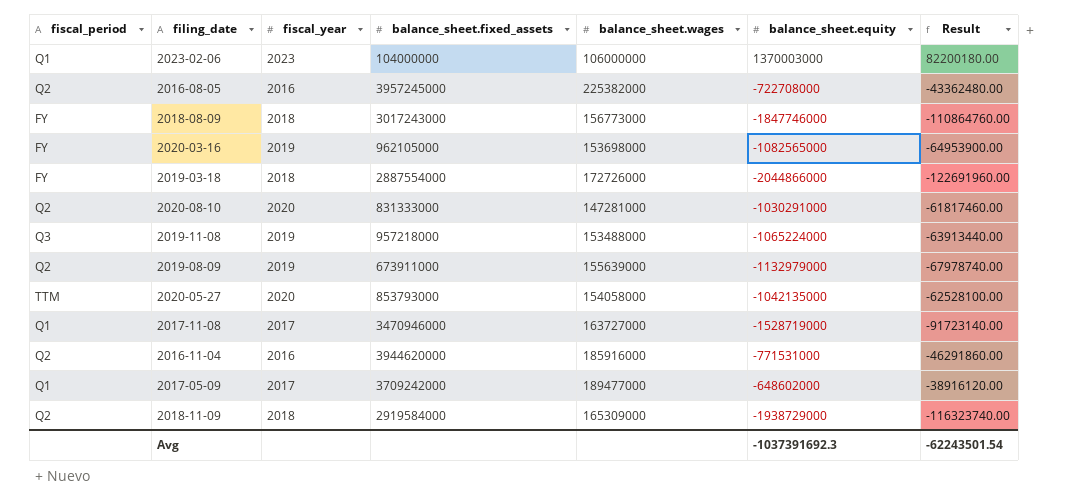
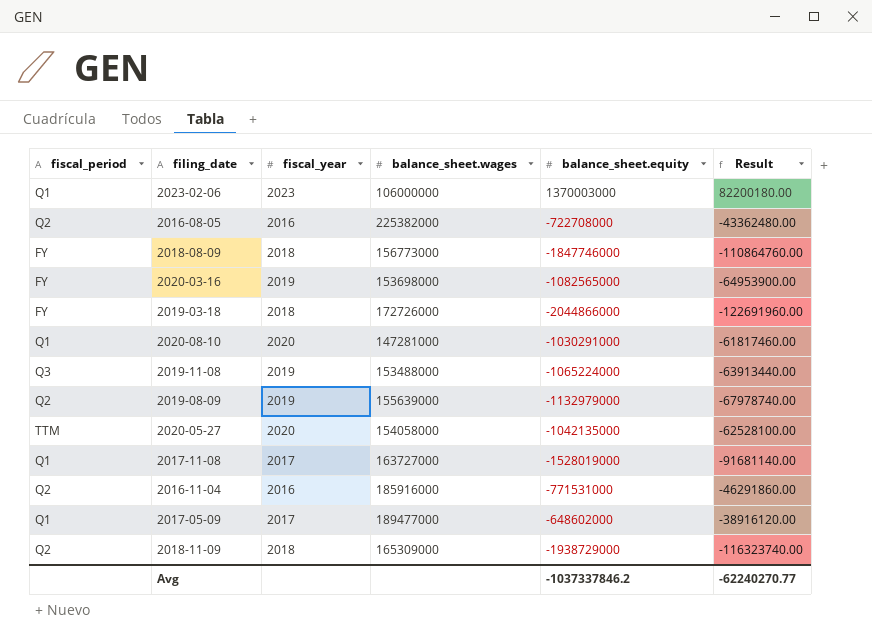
column balance_sheet.fixed_assets | position: 4 -> none
2020-08-10 | fiscal_period: Q2 -> Q1
2017-11-08 | balance_sheet.equity: -1528719000 -> -1528019000
2017-11-08 | Result: -91723140.00 -> -91681140.00
Avg | balance_sheet.equity: -1037391692.3 -> -1037337846.2
Avg | Result: -62243501.54 -> -62240270.77

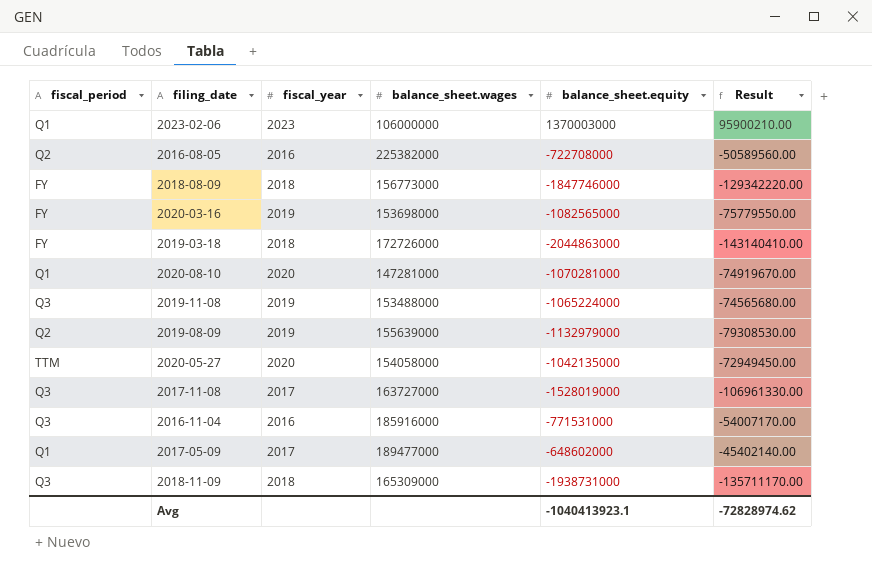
column Result | formula: [balance_sheet.equity] * 0.06 -> [balance_sheet.equity] * 0.07
2019-03-18 | balance_sheet.equity: -2044866000 -> -2044863000
2020-08-10 | balance_sheet.equity: -1030291000 -> -1070281000
2017-11-08 | fiscal_period: Q1 -> Q3
2016-11-04 | fiscal_period: Q2 -> Q3
2018-11-09 | fiscal_period: Q2 -> Q3
2018-11-09 | balance_sheet.equity: -1938729000 -> -1938731000
Avg | balance_sheet.equity: -1037337846.2 -> -1040413923.1
Avg | Result: -62240270.77 -> -72828974.62

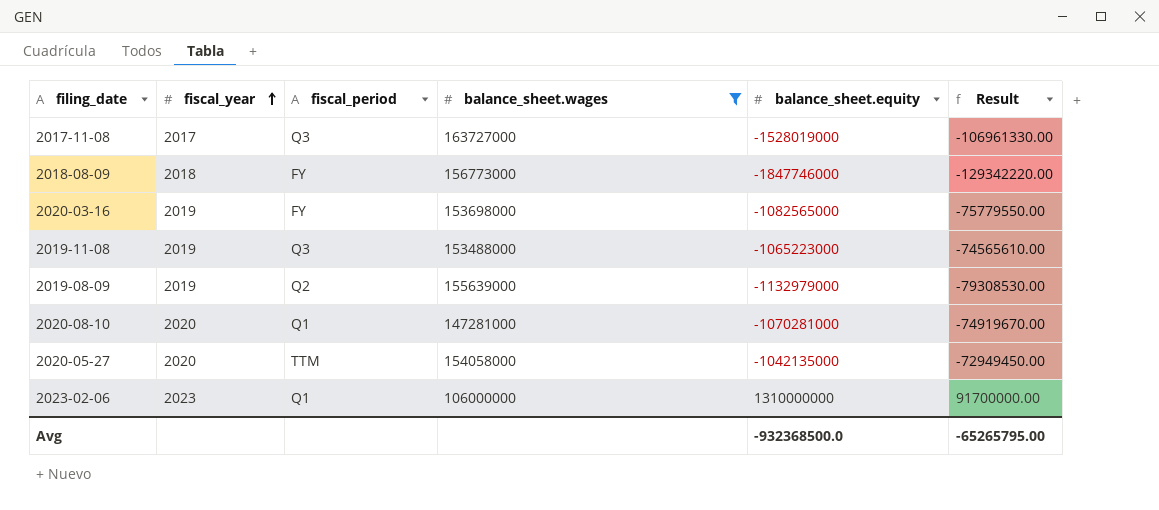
filter: none -> balance_sheet.wages <= 163727000
row order: none -> fiscal_year ascending
column fiscal_period | position: 1 -> 3
2019-11-08 | balance_sheet.equity: -1065224000 -> -1065223000
2019-11-08 | Result: -74565680.00 -> -74565610.00
2023-02-06 | balance_sheet.equity: 1370003000 -> 1310000000
2023-02-06 | Result: 95900210.00 -> 91700000.00
Avg | balance_sheet.equity: -1040413923.1 -> -932368500.0
Avg | Result: -72828974.62 -> -65265795.00

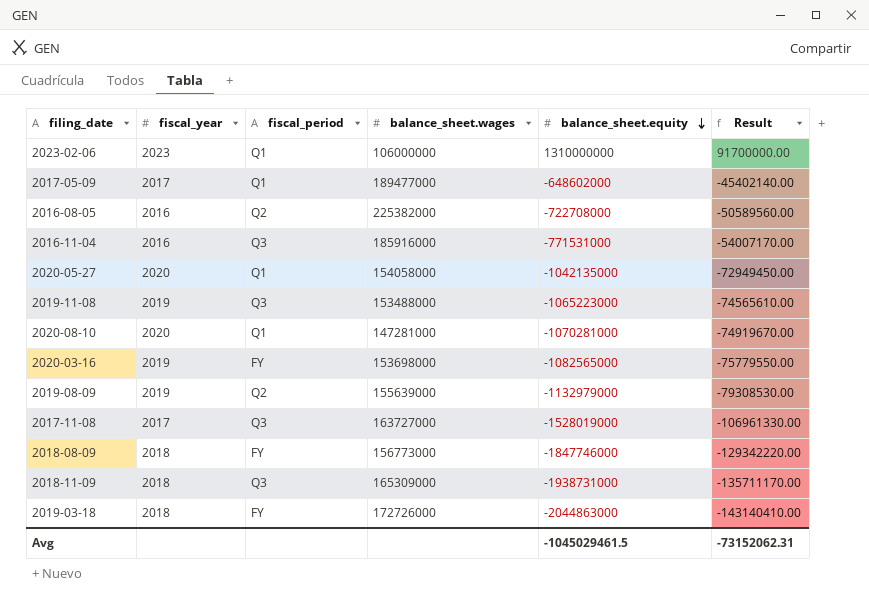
filter: balance_sheet.wages <= 163727000 -> none
row order: fiscal_year ascending -> balance_sheet.equity descending
2020-05-27 | fiscal_period: TTM -> Q1
Avg | balance_sheet.equity: -932368500.0 -> -1045029461.5
Avg | Result: -65265795.00 -> -73152062.31

